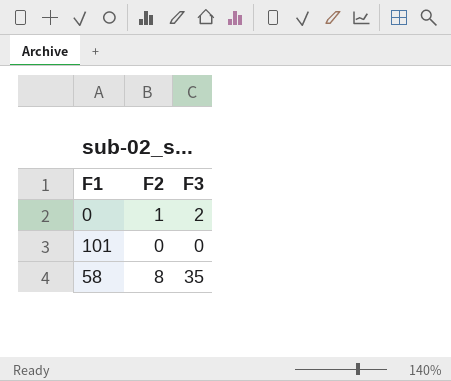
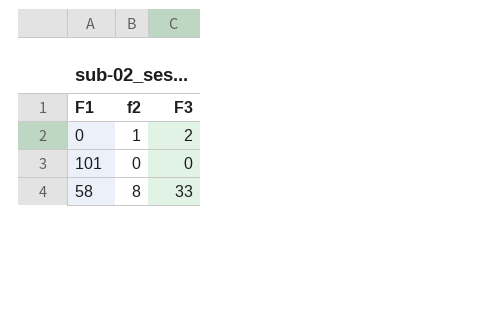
column name: F2 -> f2
58 | F3: 35 -> 33

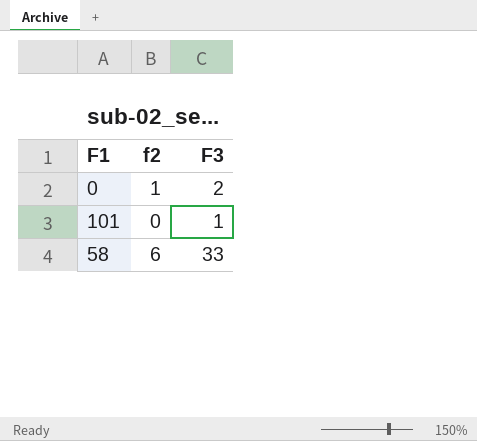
101 | F3: 0 -> 1
58 | f2: 8 -> 6

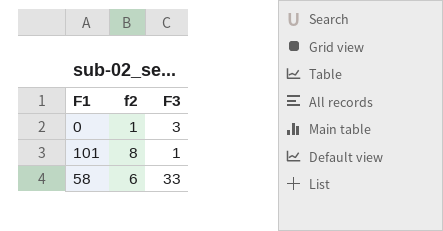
0 | F3: 2 -> 3
101 | f2: 0 -> 8

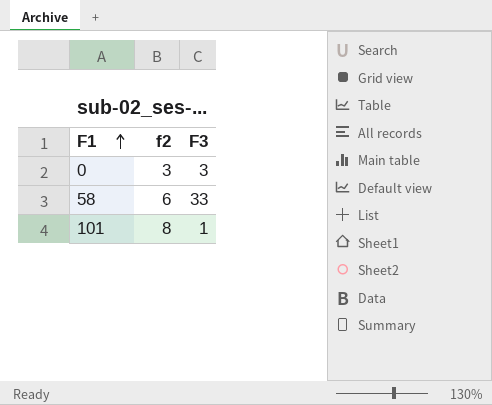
row order: none -> F1 ascending
0 | f2: 1 -> 3

